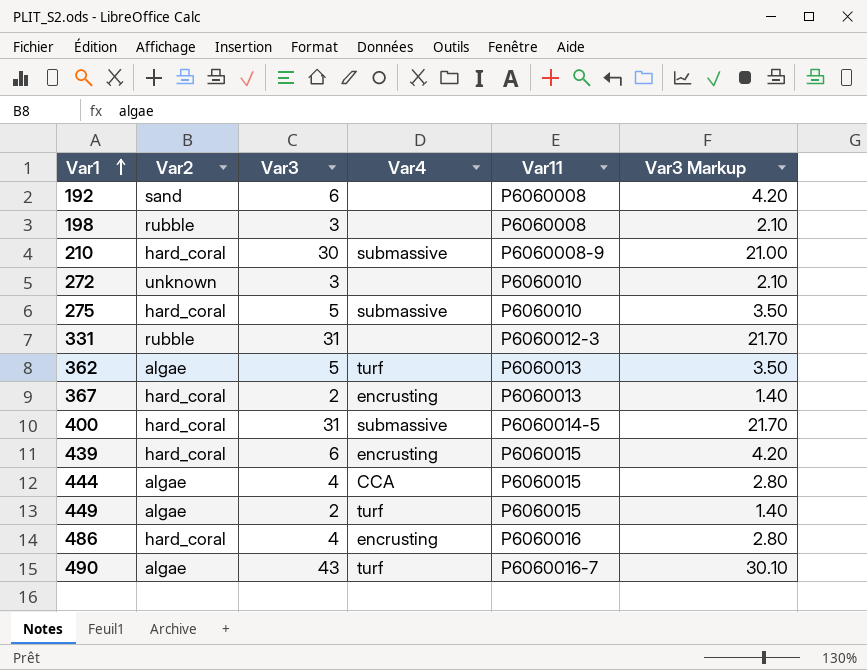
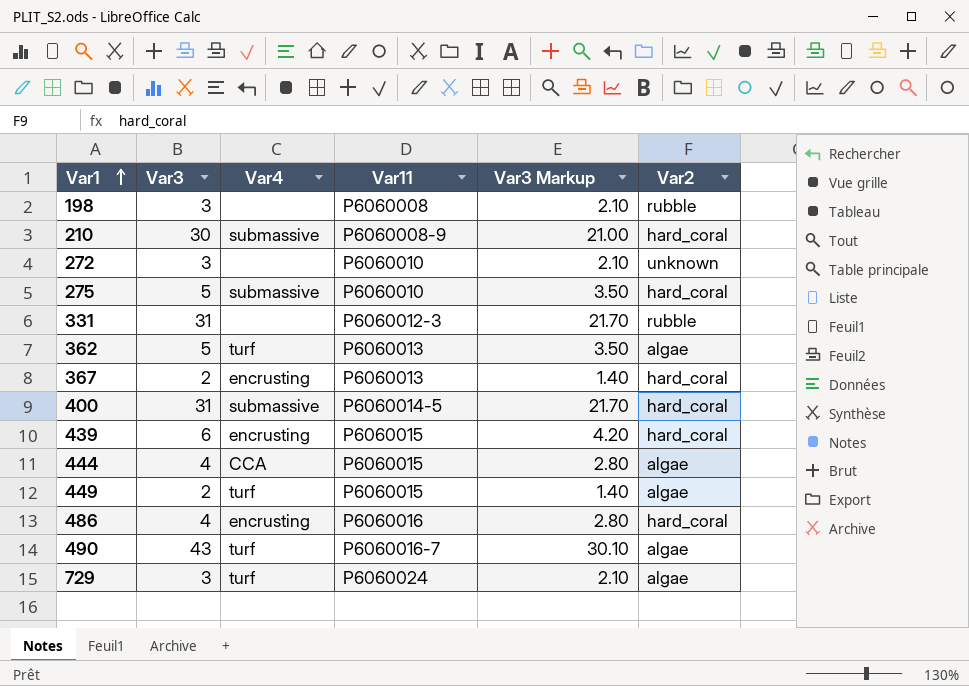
column Var2 | position: 2 -> 6
row 192: sand | 6 | none | P6060008 | 4.20 -> none
row 729: none -> 3 | turf | P6060024 | 2.10 | algae

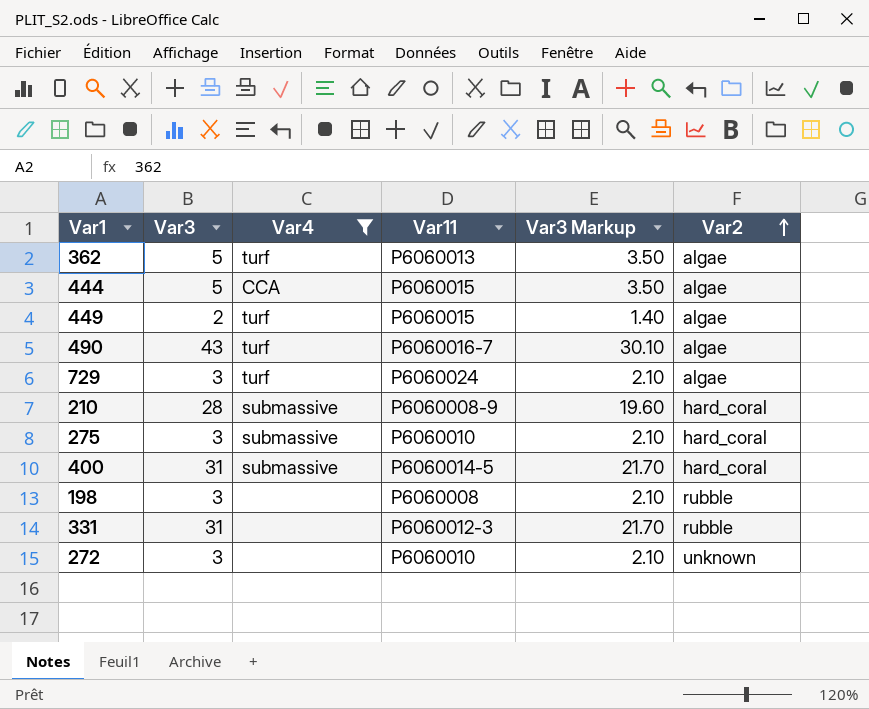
filter: none -> Var4 != encrusting
row order: Var1 ascending -> Var2 ascending
444 | Var3: 4 -> 5
444 | Var3 Markup: 2.80 -> 3.50
210 | Var3: 30 -> 28
210 | Var3 Markup: 21.00 -> 19.60
275 | Var3: 5 -> 3
275 | Var3 Markup: 3.50 -> 2.10

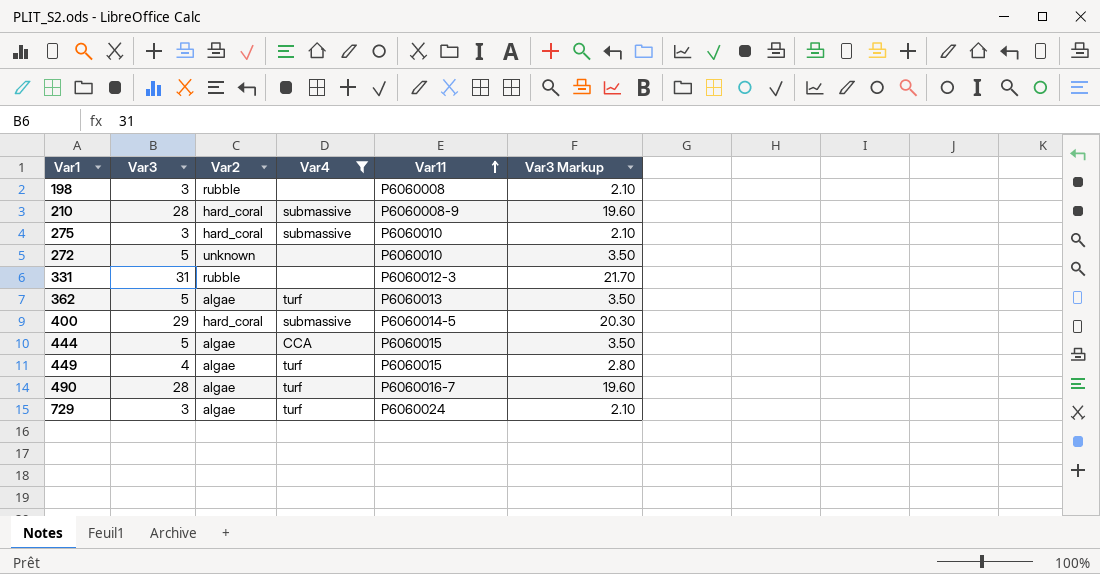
row order: Var2 ascending -> Var11 ascending
column Var2 | position: 6 -> 3
272 | Var3: 3 -> 5
272 | Var3 Markup: 2.10 -> 3.50
400 | Var3: 31 -> 29
400 | Var3 Markup: 21.70 -> 20.30
449 | Var3: 2 -> 4
449 | Var3 Markup: 1.40 -> 2.80
490 | Var3: 43 -> 28
490 | Var3 Markup: 30.10 -> 19.60

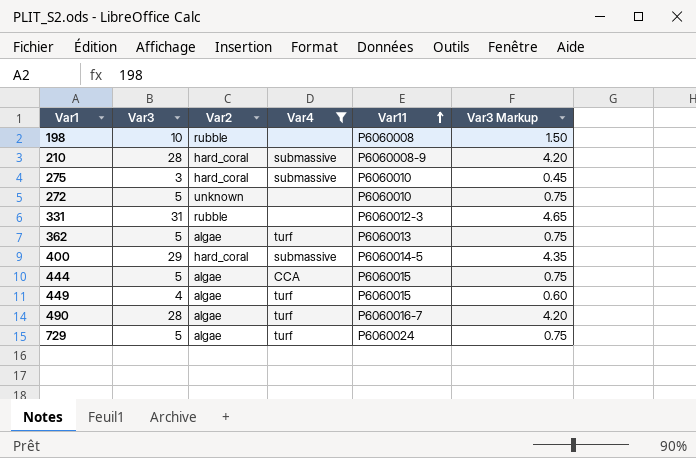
column Var3 Markup | formula: [Var3] * 0.7 -> [Var3] * 0.15
198 | Var3: 3 -> 10
729 | Var3: 3 -> 5

